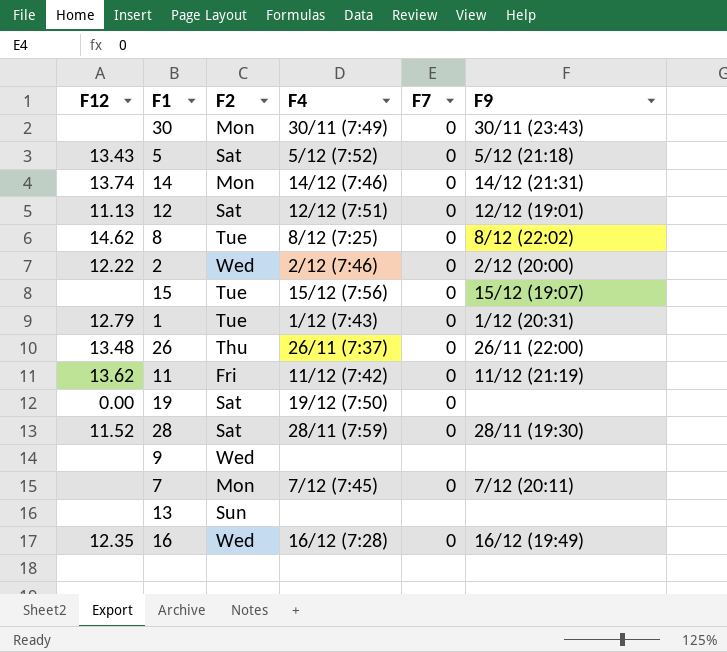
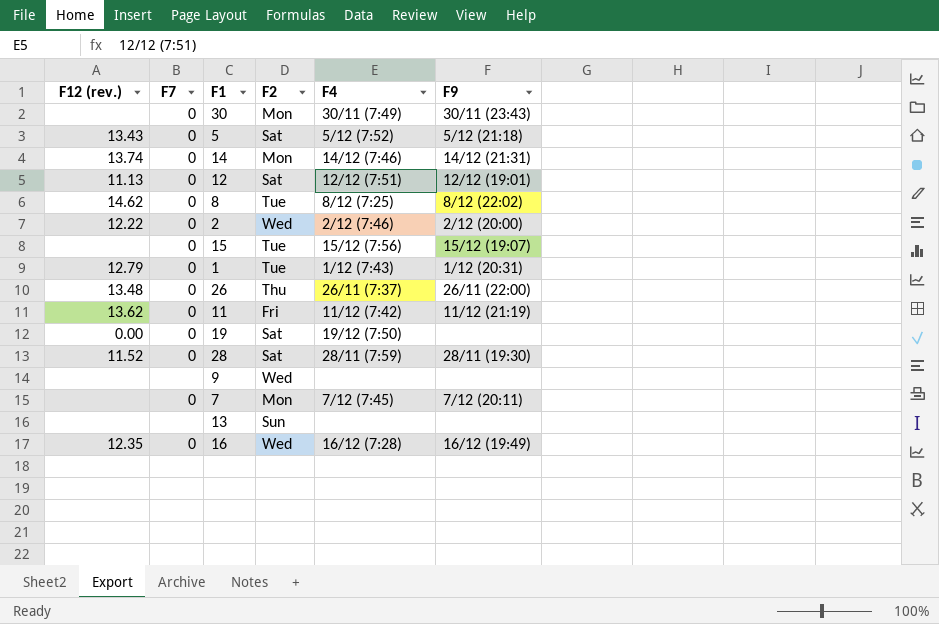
column name: F12 -> F12 (rev.)
column F7 | position: 5 -> 2

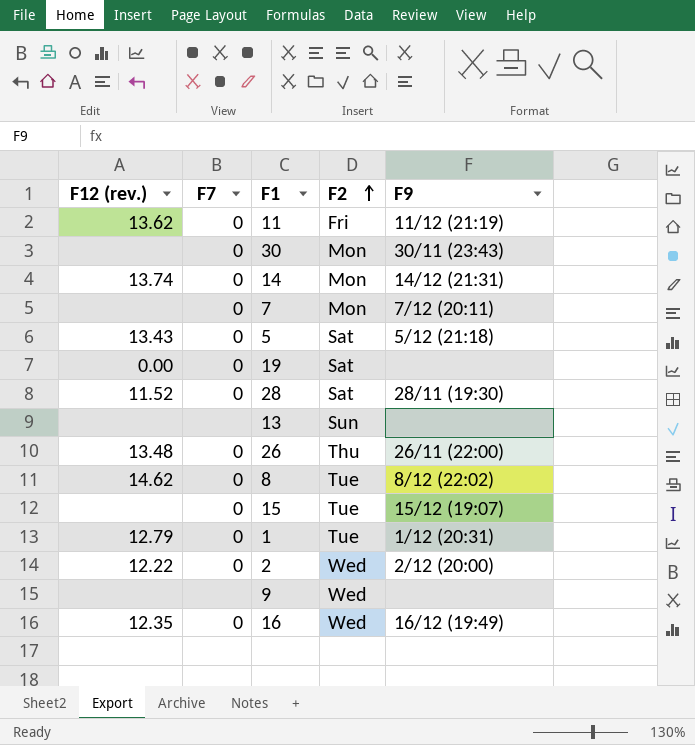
row order: none -> F2 ascending
column F4 | position: 5 -> none
row 12: 11.13 | 0 | Sat | 12/12 (7:51) | 12/12 (19:01) -> none

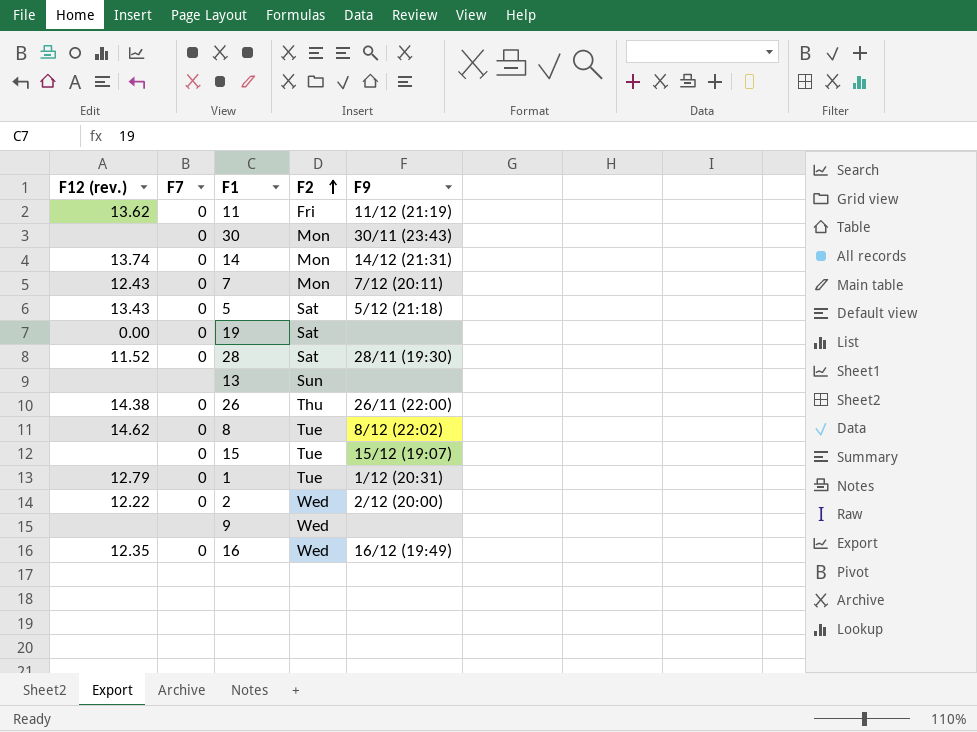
7 | F12 (rev.): none -> 12.43
26 | F12 (rev.): 13.48 -> 14.38

